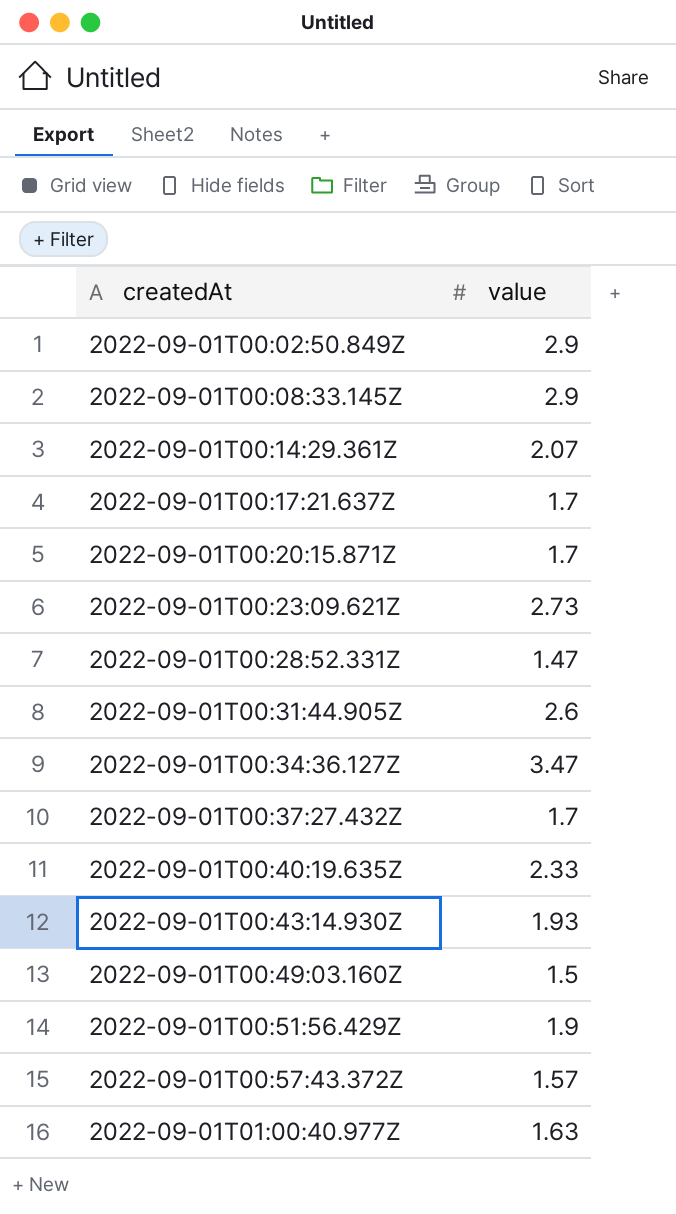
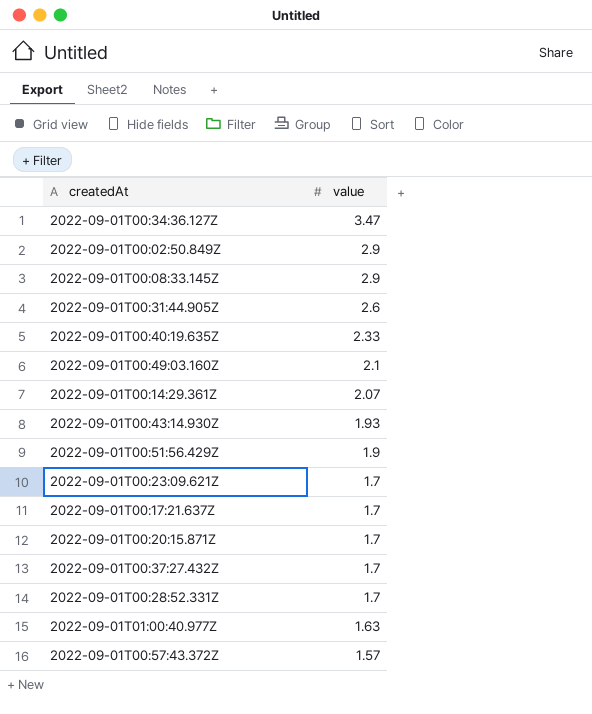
row order: createdAt ascending -> value descending
2022-09-01T00:49:03.160Z | value: 1.5 -> 2.1
2022-09-01T00:23:09.621Z | value: 2.73 -> 1.7
2022-09-01T00:28:52.331Z | value: 1.47 -> 1.7

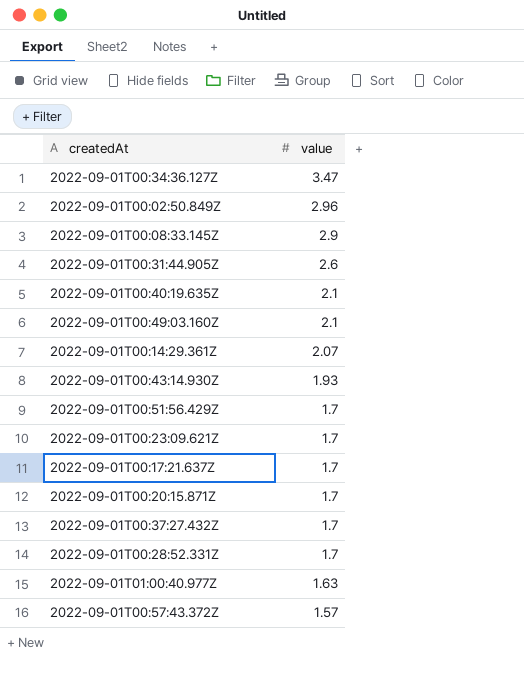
2022-09-01T00:02:50.849Z | value: 2.9 -> 2.96
2022-09-01T00:40:19.635Z | value: 2.33 -> 2.1
2022-09-01T00:51:56.429Z | value: 1.9 -> 1.7

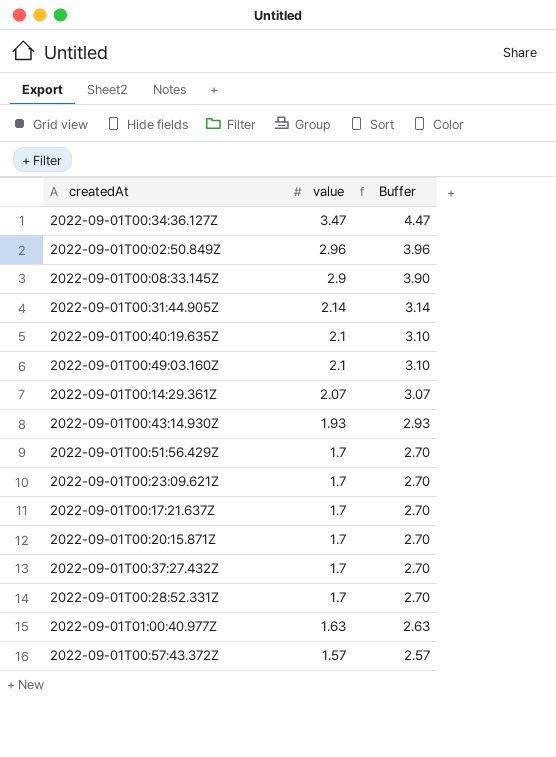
column Buffer | formula: none -> [value] + 1
2022-09-01T00:31:44.905Z | value: 2.6 -> 2.14

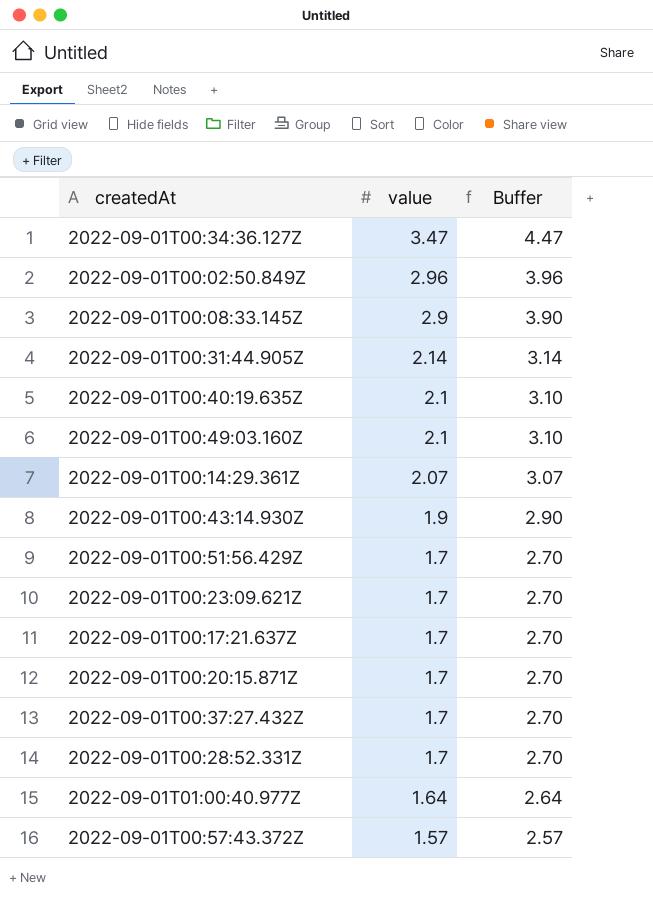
2022-09-01T00:43:14.930Z | value: 1.93 -> 1.9
2022-09-01T00:43:14.930Z | Buffer: 2.93 -> 2.90
2022-09-01T01:00:40.977Z | value: 1.63 -> 1.64
2022-09-01T01:00:40.977Z | Buffer: 2.63 -> 2.64

